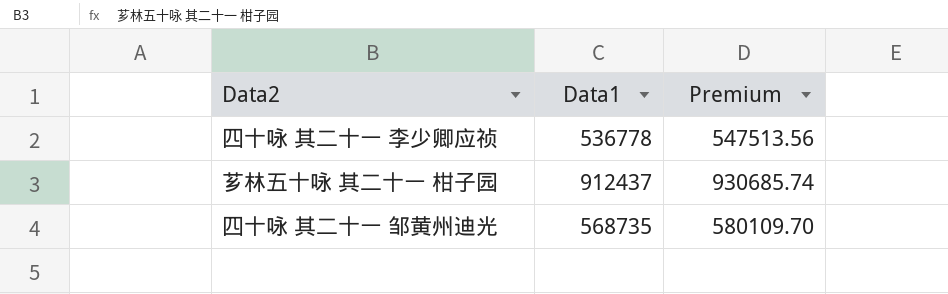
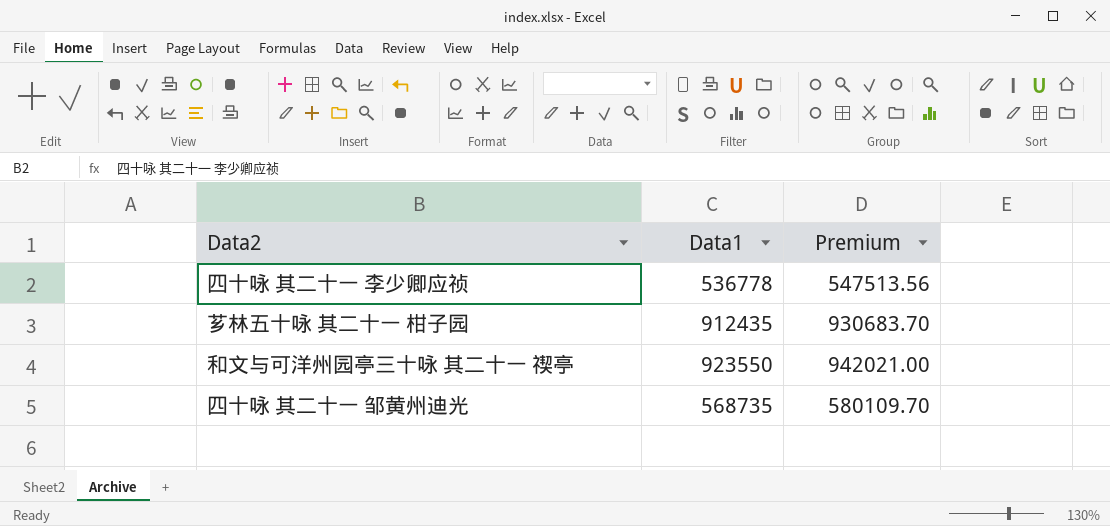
芗林五十咏 其二十一 柑子园 | Data1: 912437 -> 912435
芗林五十咏 其二十一 柑子园 | Premium: 930685.74 -> 930683.70
row 和文与可洋州园亭三十咏 其二十一 禊亭: none -> 923550 | 942021.00

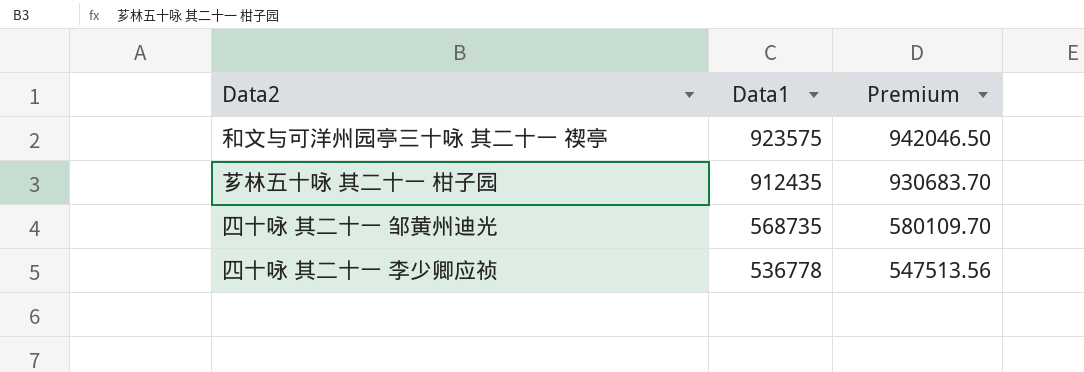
row order: none -> Data1 descending
和文与可洋州园亭三十咏 其二十一 禊亭 | Data1: 923550 -> 923575
和文与可洋州园亭三十咏 其二十一 禊亭 | Premium: 942021.00 -> 942046.50

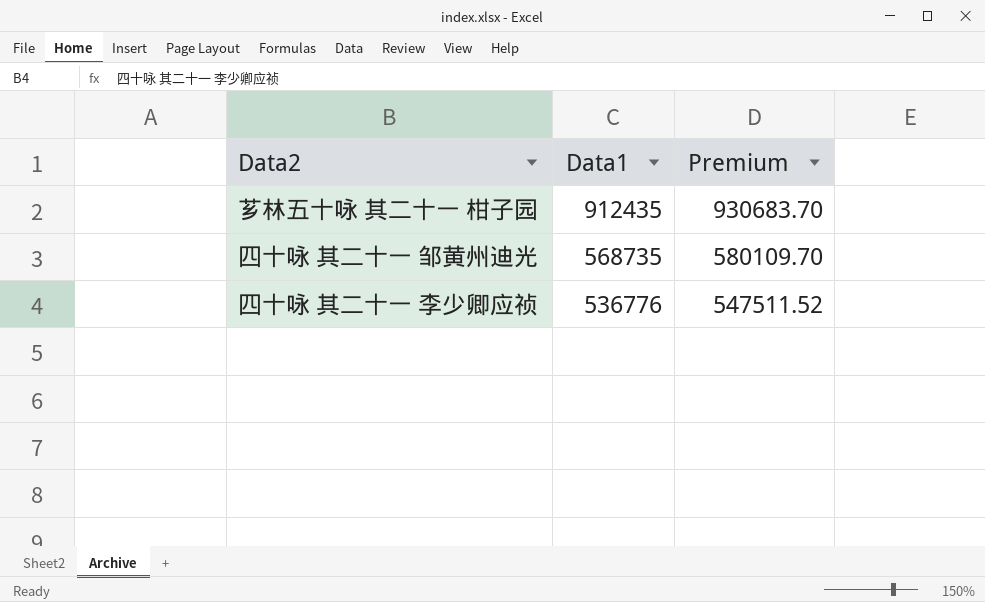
row 和文与可洋州园亭三十咏 其二十一 禊亭: 923575 | 942046.50 -> none
四十咏 其二十一 李少卿应祯 | Data1: 536778 -> 536776
四十咏 其二十一 李少卿应祯 | Premium: 547513.56 -> 547511.52

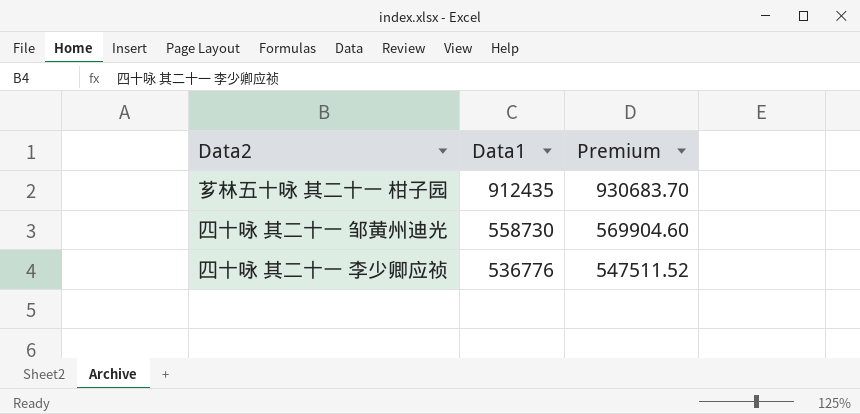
四十咏 其二十一 邹黄州迪光 | Data1: 568735 -> 558730
四十咏 其二十一 邹黄州迪光 | Premium: 580109.70 -> 569904.60

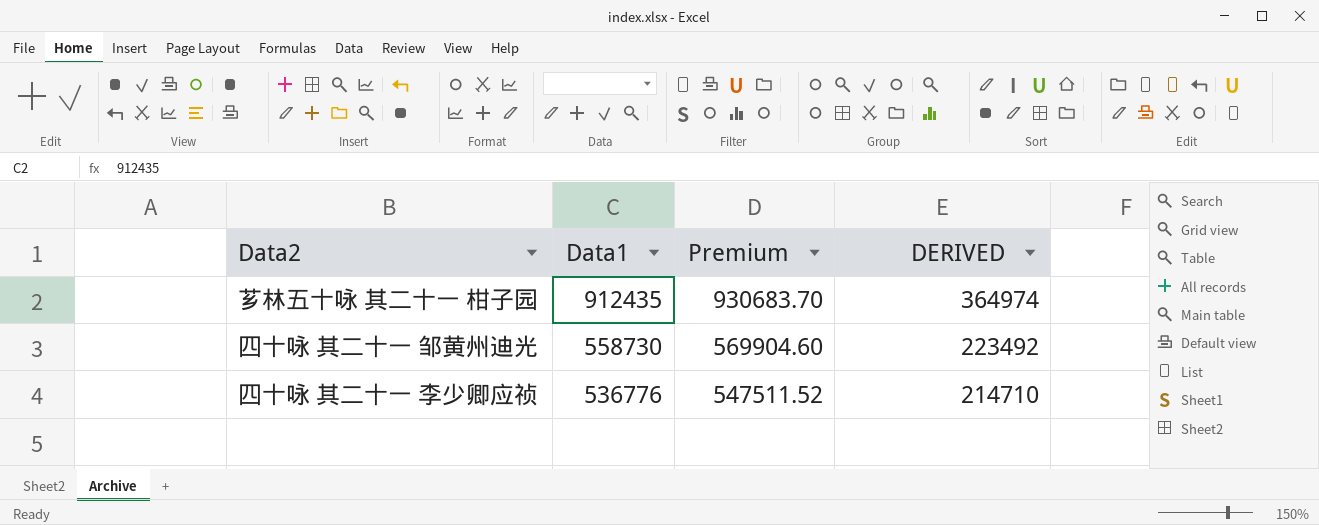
column DERIVED | formula: none -> [Data1] * 0.4

